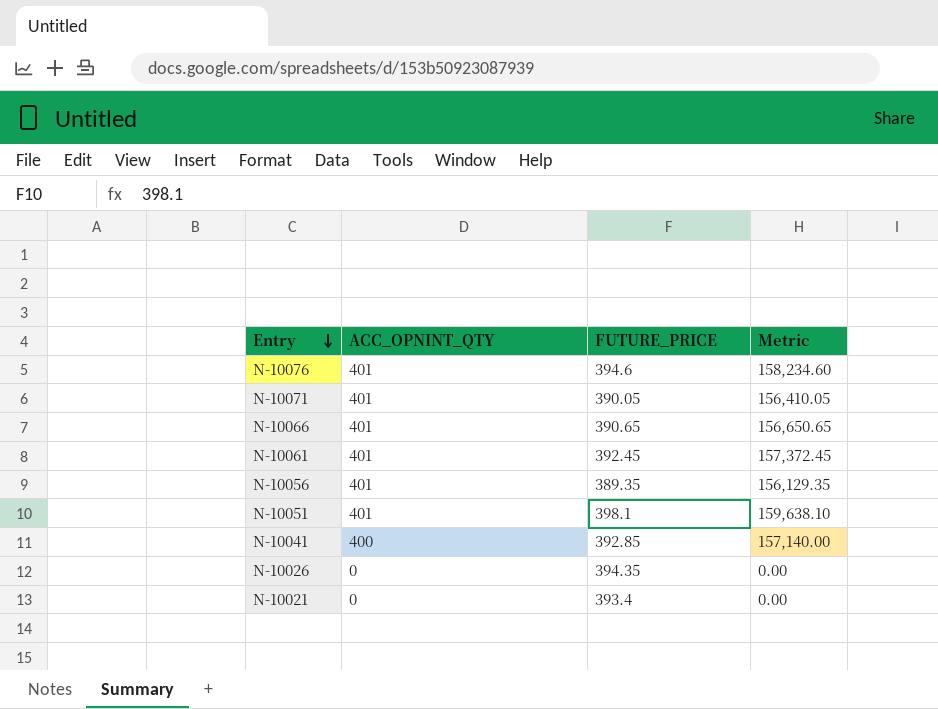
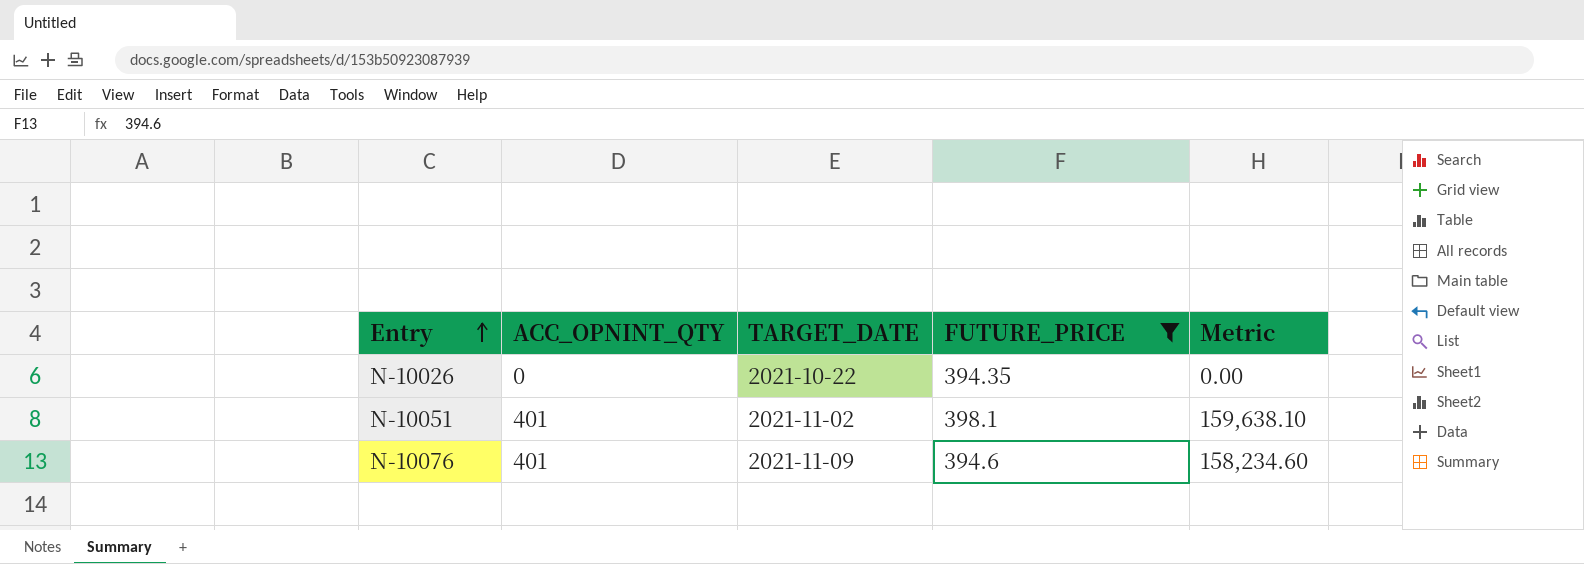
filter: none -> FUTURE_PRICE >= 394.35
row order: Entry descending -> Entry ascending
column TARGET_DATE | position: none -> 3

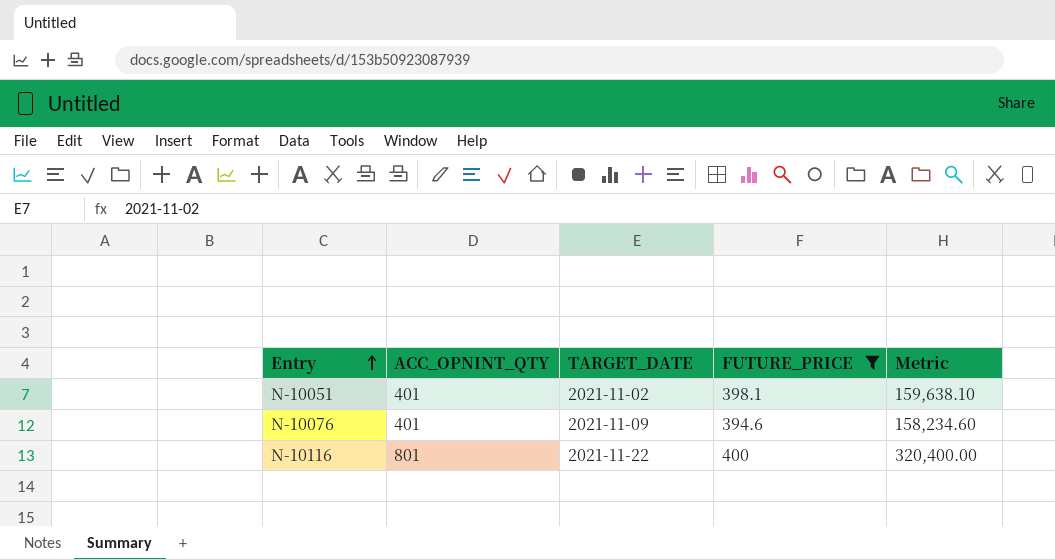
row N-10026: 0 | 2021-10-22 | 394.35 | 0.00 -> none
row N-10116: none -> 801 | 2021-11-22 | 400 | 320,400.00

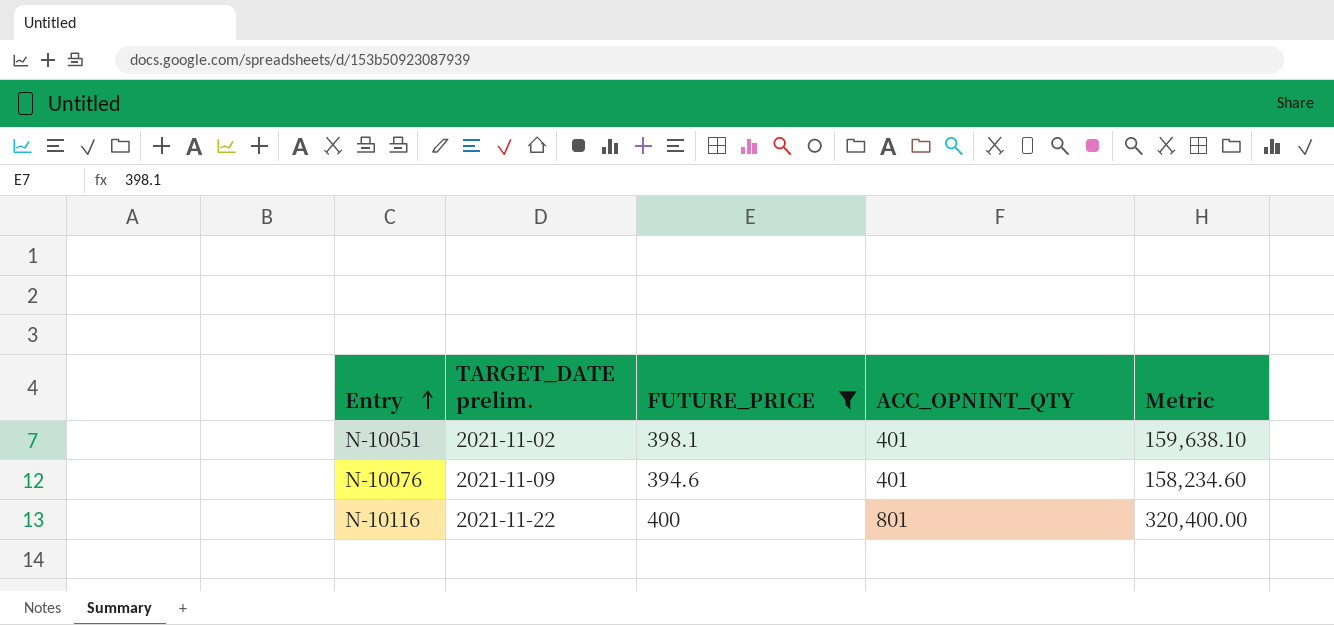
column name: TARGET_DATE -> TARGET_DATE prelim.
column ACC_OPNINT_QTY | position: 2 -> 4

